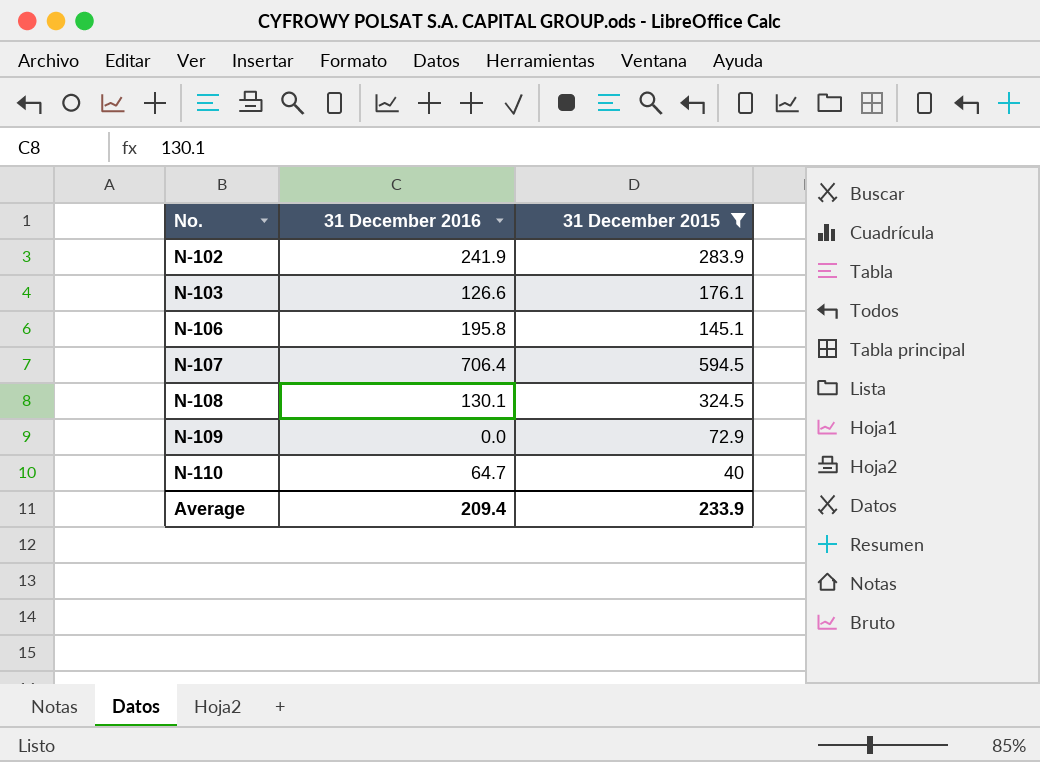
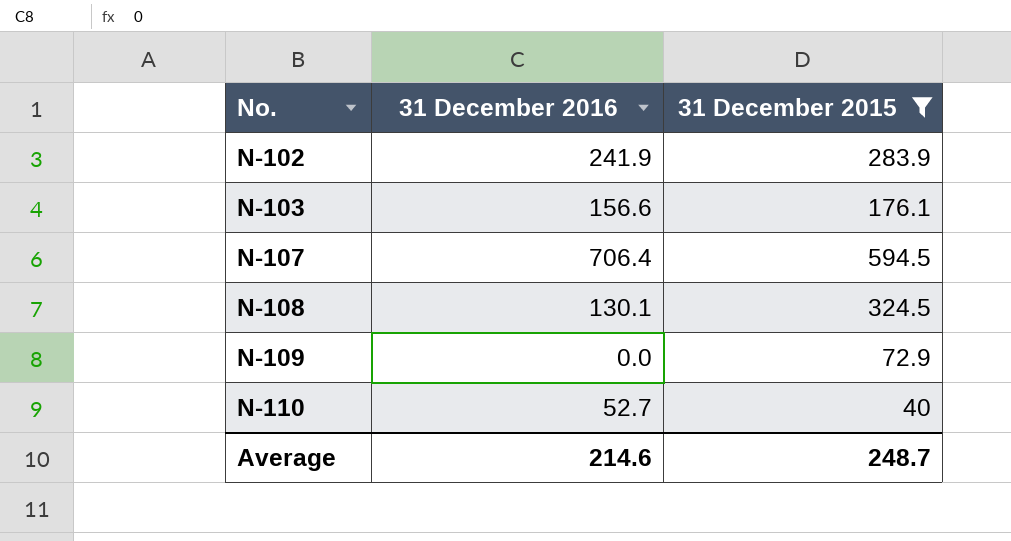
row N-106: 195.8 | 145.1 -> none
N-103 | 31 December 2016: 126.6 -> 156.6
N-110 | 31 December 2016: 64.7 -> 52.7
Average | 31 December 2016: 209.4 -> 214.6
Average | 31 December 2015: 233.9 -> 248.7

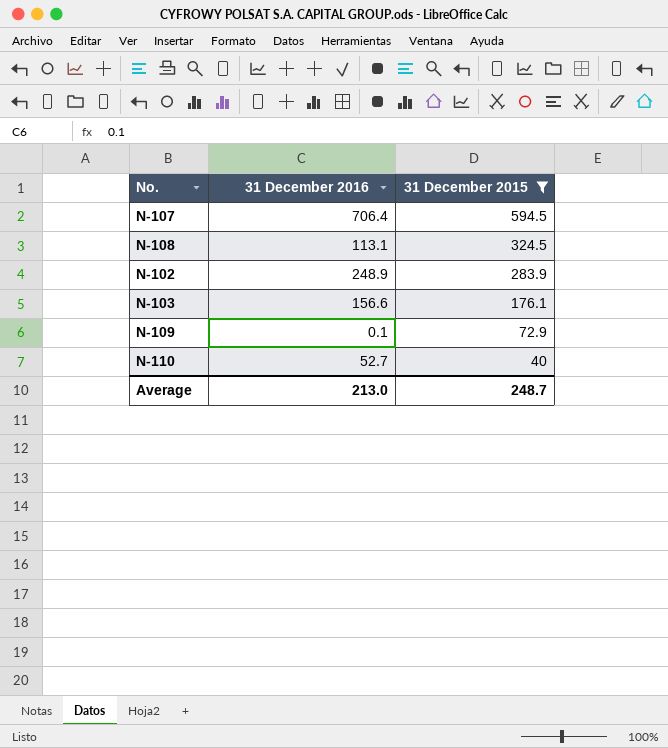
row order: No. ascending -> 31 December 2015 descending
N-108 | 31 December 2016: 130.1 -> 113.1
N-102 | 31 December 2016: 241.9 -> 248.9
N-109 | 31 December 2016: 0.0 -> 0.1
Average | 31 December 2016: 214.6 -> 213.0

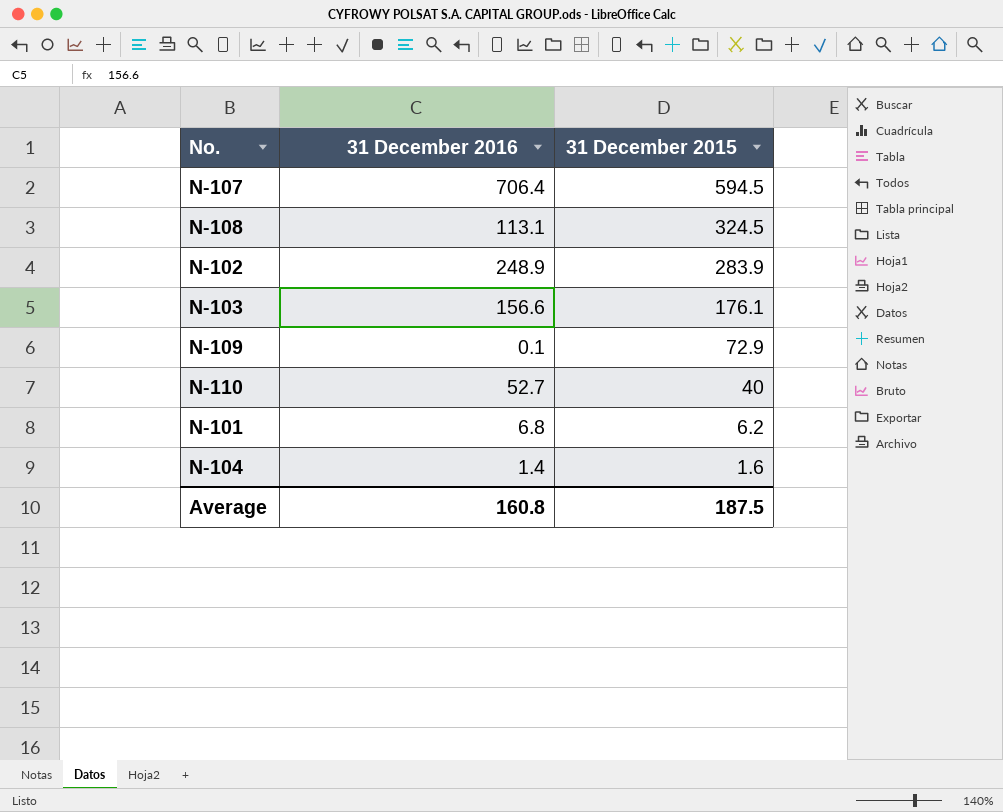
filter: 31 December 2015 >= 40 -> none
Average | 31 December 2016: 213.0 -> 160.8
Average | 31 December 2015: 248.7 -> 187.5

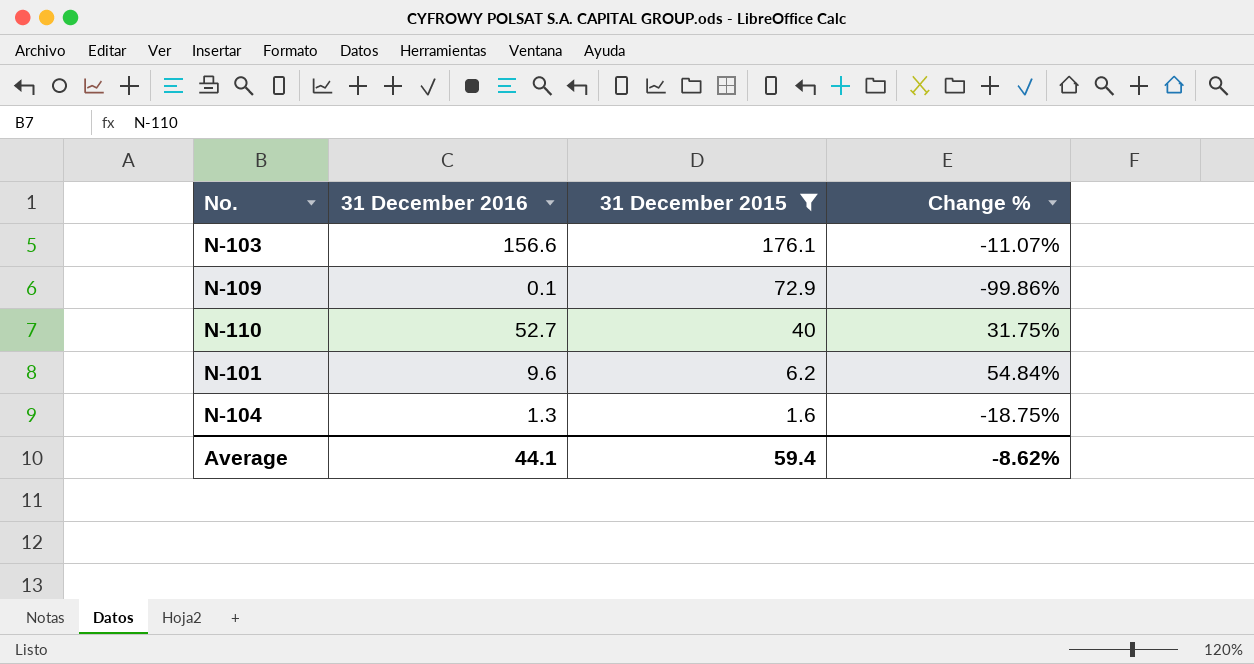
filter: none -> 31 December 2015 <= 176.1
column Change % | formula: none -> ([31 December 2016] - [31 December 2015]) / [31 December 2015]
N-101 | 31 December 2016: 6.8 -> 9.6
N-104 | 31 December 2016: 1.4 -> 1.3
Average | 31 December 2016: 160.8 -> 44.1
Average | 31 December 2015: 187.5 -> 59.4

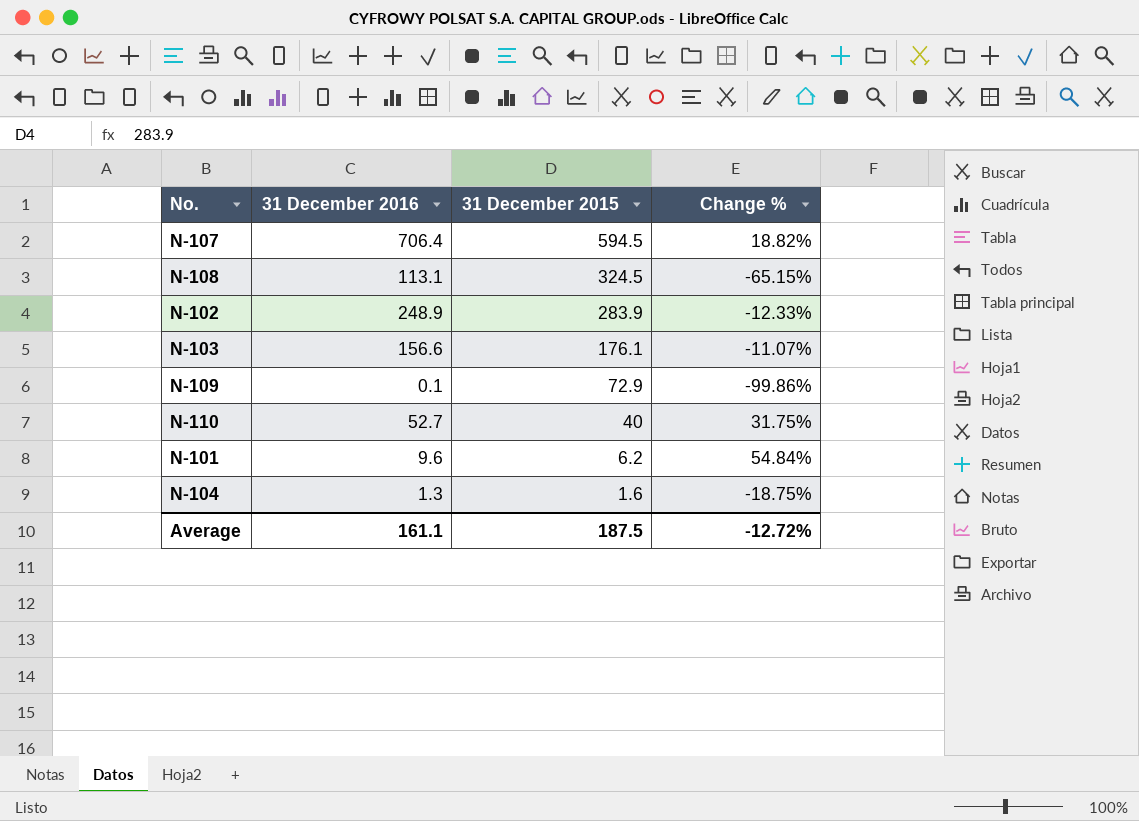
filter: 31 December 2015 <= 176.1 -> none
Average | 31 December 2016: 44.1 -> 161.1
Average | 31 December 2015: 59.4 -> 187.5
Average | Change %: -8.62% -> -12.72%

